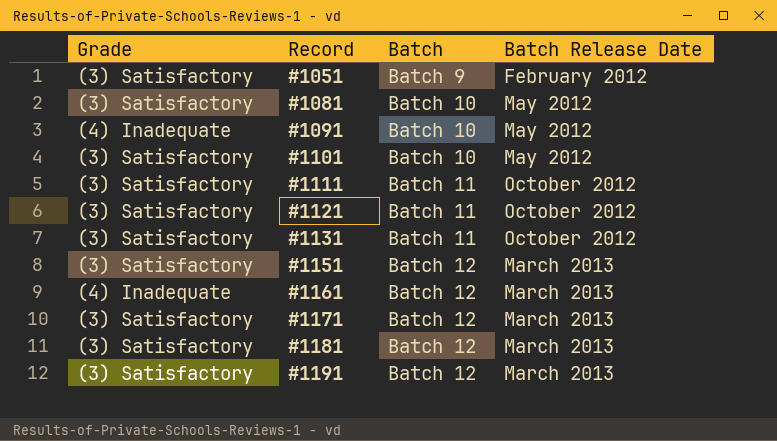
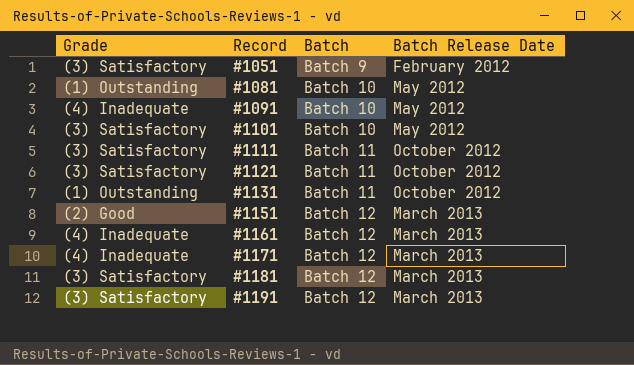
#1081 | Grade: (3) Satisfactory -> (1) Outstanding
#1131 | Grade: (3) Satisfactory -> (1) Outstanding
#1151 | Grade: (3) Satisfactory -> (2) Good
#1171 | Grade: (3) Satisfactory -> (4) Inadequate

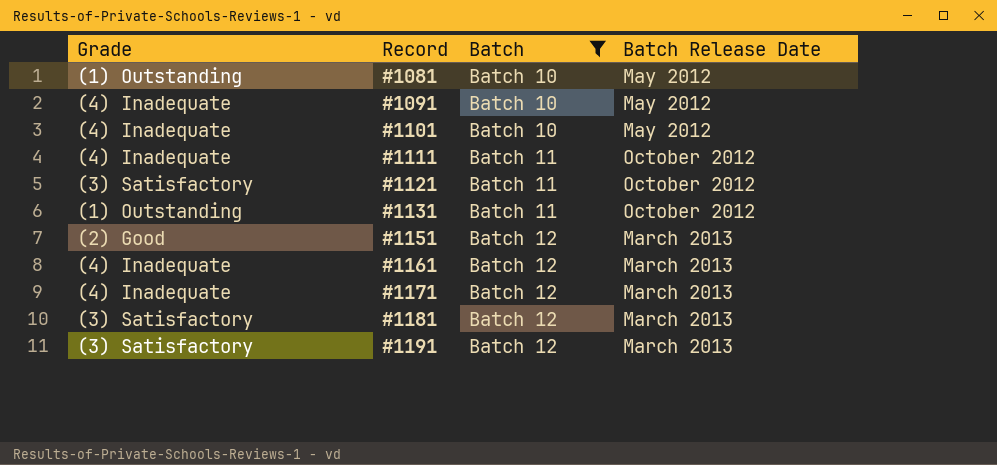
filter: none -> Batch != Batch 9
#1101 | Grade: (3) Satisfactory -> (4) Inadequate
#1111 | Grade: (3) Satisfactory -> (4) Inadequate

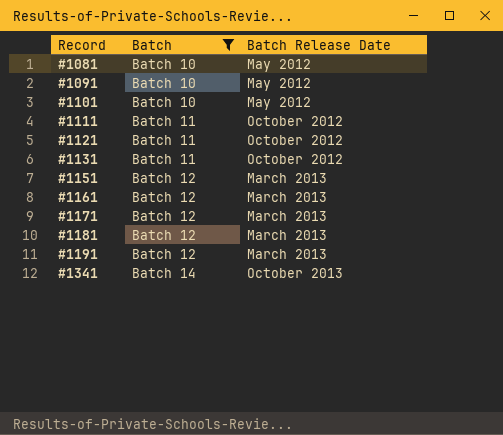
column Grade | position: 1 -> none
row #1341: none -> Batch 14 | October 2013

